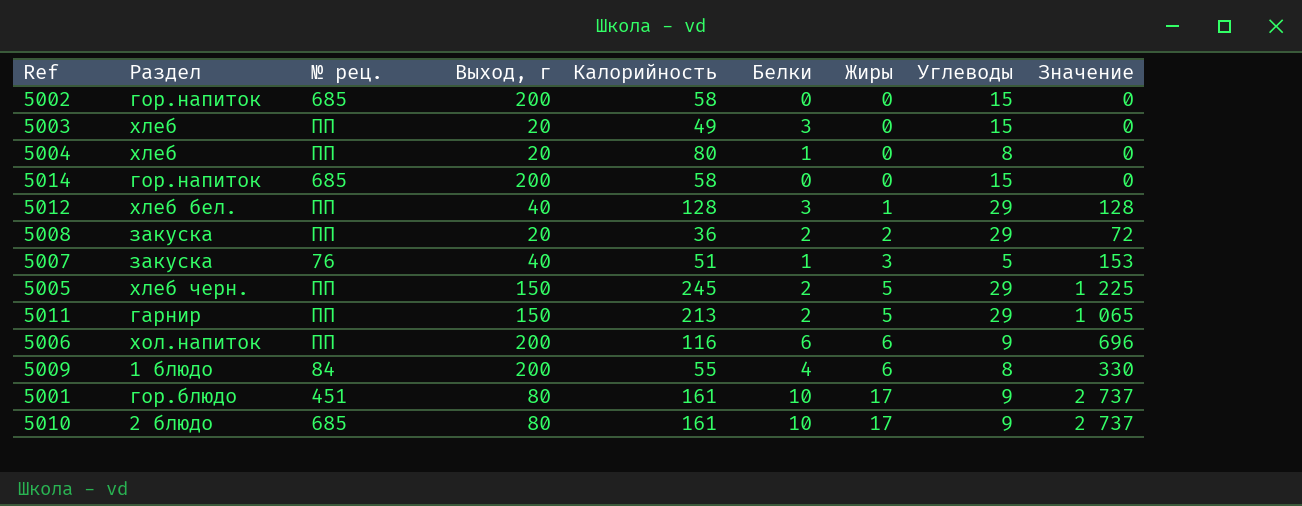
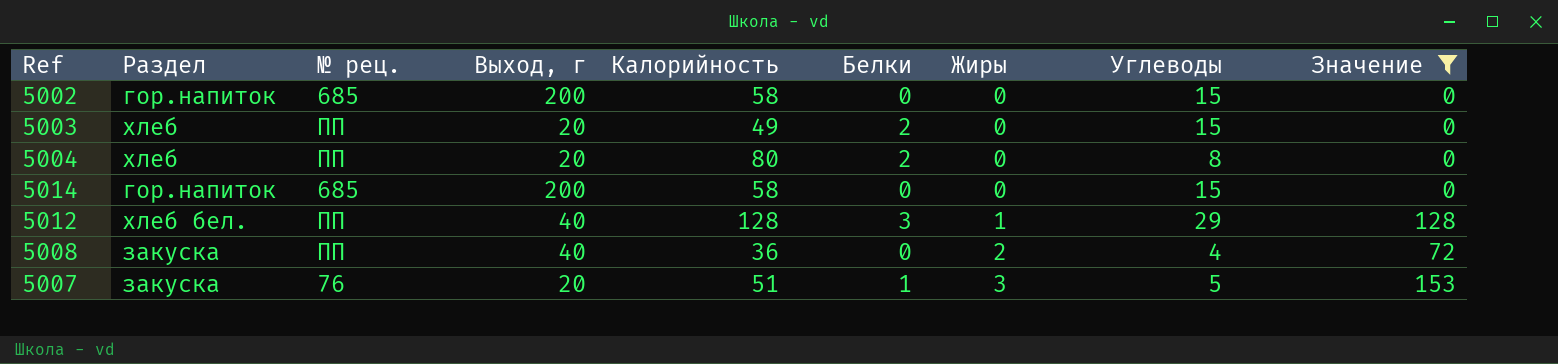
filter: none -> Значение <= 153
5003 | Белки: 3 -> 2
5004 | Белки: 1 -> 2
5008 | Выход, г: 20 -> 40
5008 | Белки: 2 -> 0
5008 | Углеводы: 29 -> 4
5007 | Выход, г: 40 -> 20

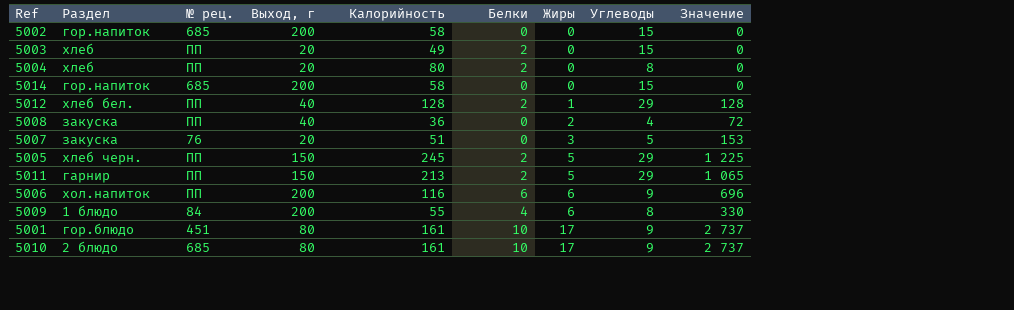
filter: Значение <= 153 -> none
5012 | Белки: 3 -> 2
5007 | Белки: 1 -> 0

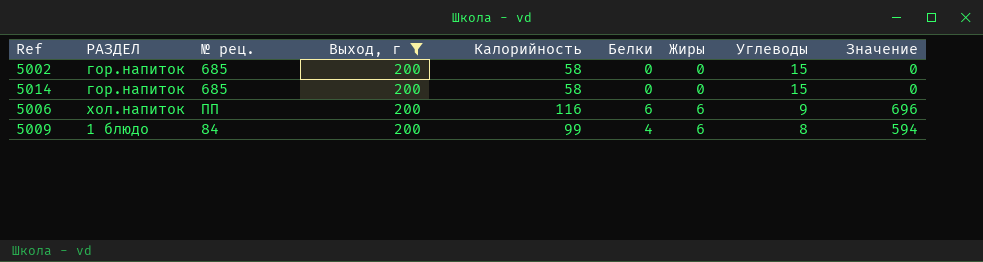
filter: none -> Выход, г = 200
column name: Раздел -> РАЗДЕЛ
5009 | Калорийность: 55 -> 99
5009 | Значение: 330 -> 594

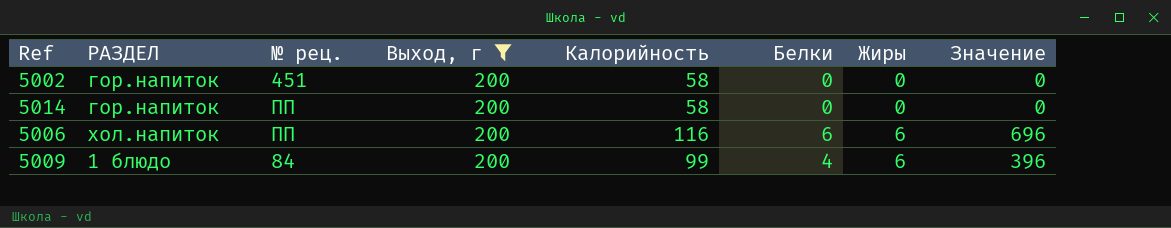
column Углеводы | position: 8 -> none
column Значение | formula: [Калорийность] * [Жиры] -> [Калорийность] * [Белки]
5002 | № рец.: 685 -> 451
5014 | № рец.: 685 -> ПП

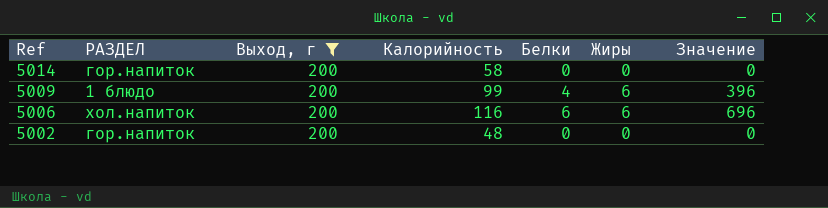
row order: Жиры ascending -> Ref descending
column № рец. | position: 3 -> none
5002 | Калорийность: 58 -> 48

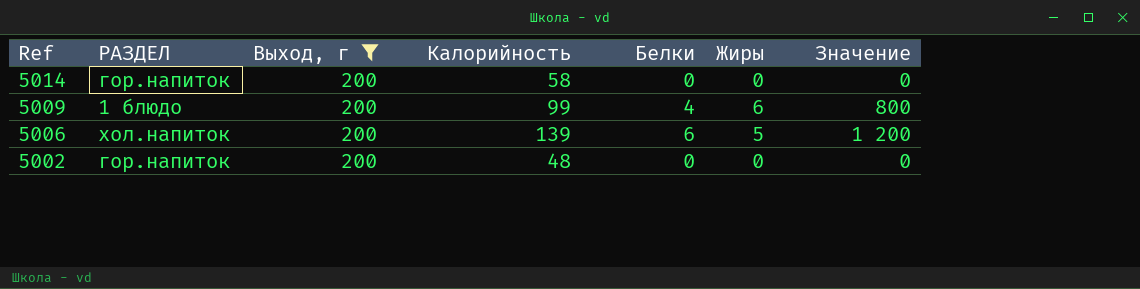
column Значение | formula: [Калорийность] * [Белки] -> [Выход, г] * [Белки]
5006 | Калорийность: 116 -> 139
5006 | Жиры: 6 -> 5

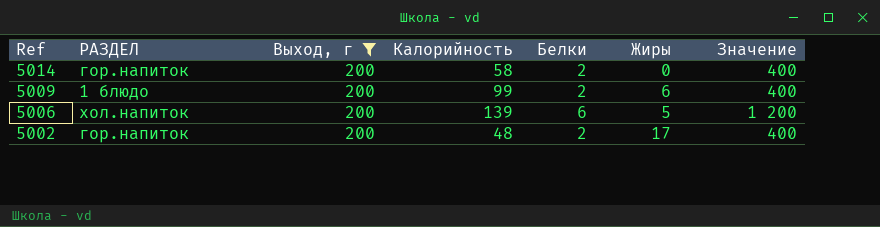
5014 | Белки: 0 -> 2
5014 | Значение: 0 -> 400
5009 | Белки: 4 -> 2
5009 | Значение: 800 -> 400
5002 | Белки: 0 -> 2
5002 | Жиры: 0 -> 17
5002 | Значение: 0 -> 400

